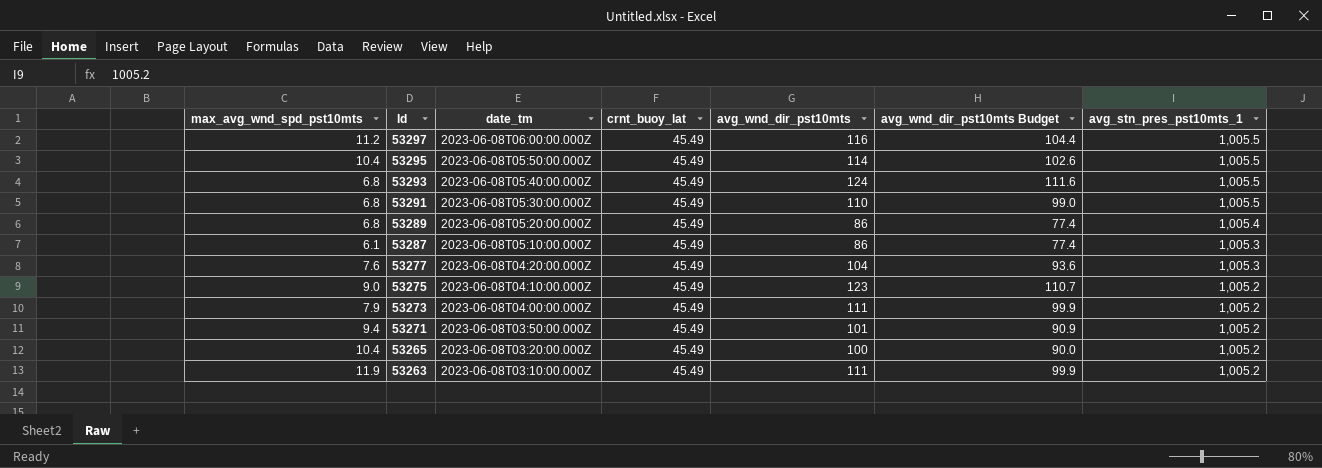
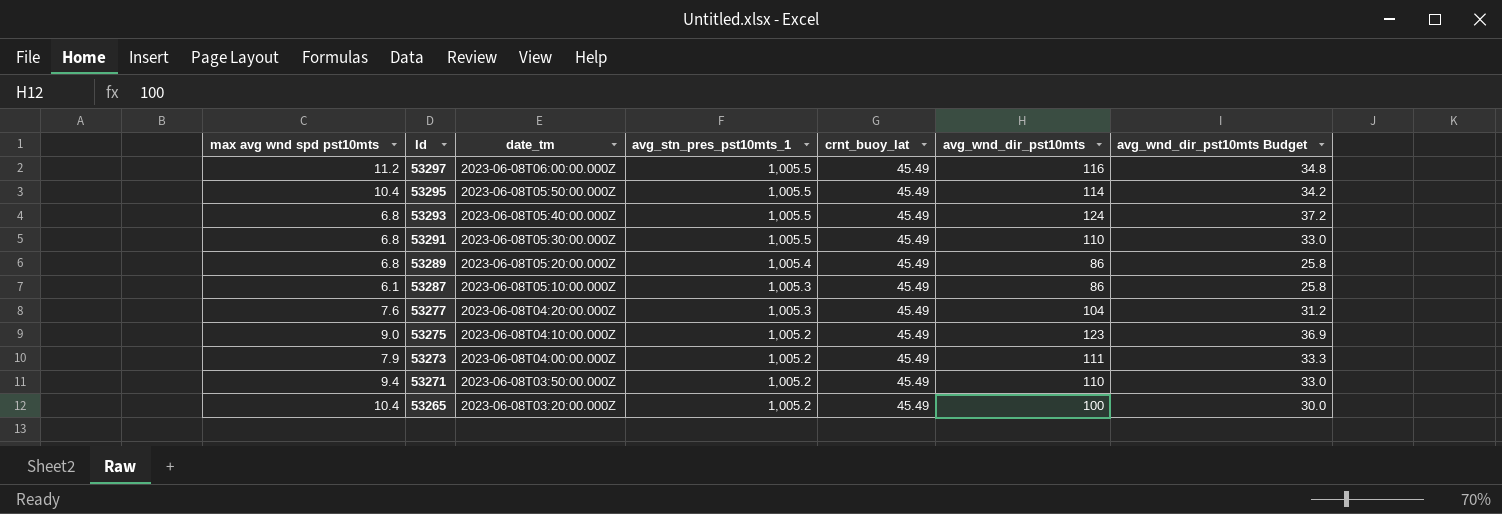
column name: max_avg_wnd_spd_pst10mts -> max avg wnd spd pst10mts
column avg_stn_pres_pst10mts_1 | position: 7 -> 4
column avg_wnd_dir_pst10mts Budget | formula: [avg_wnd_dir_pst10mts] * 0.9 -> [avg_wnd_dir_pst10mts] * 0.3
row 53263: 11.9 | 2023-06-08T03:10:00.000Z | 45.49 | 111 | 99.9 | 1,005.2 -> none
53271 | avg_wnd_dir_pst10mts: 101 -> 110

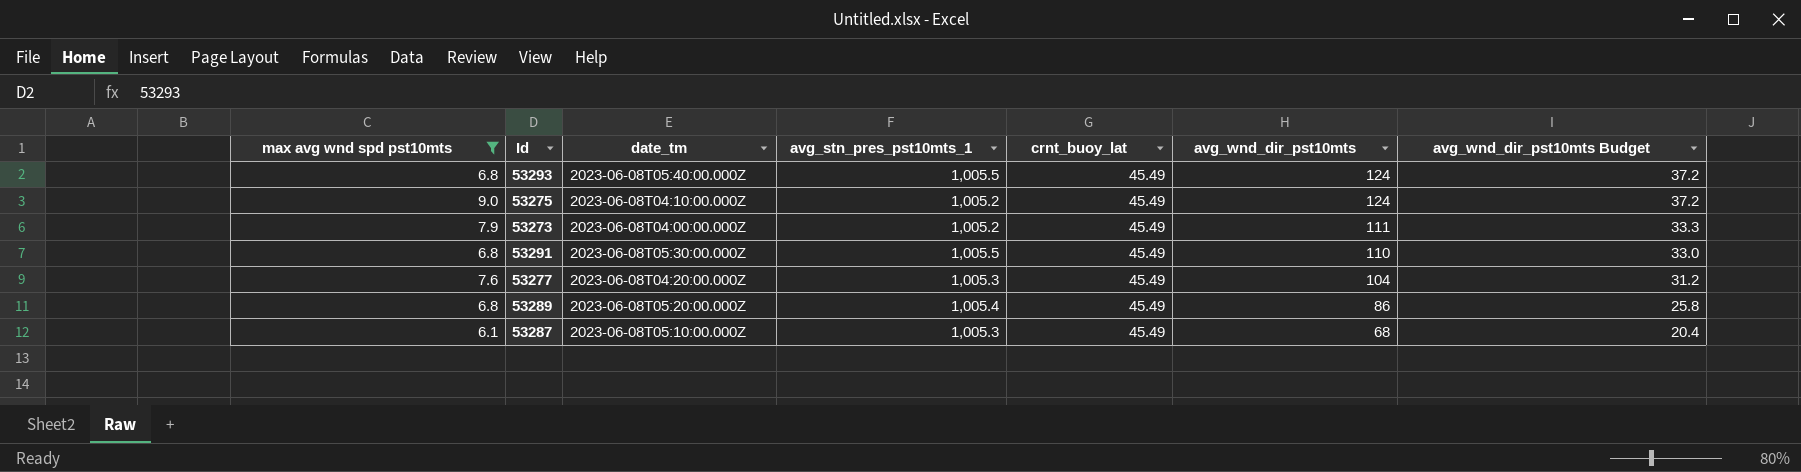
filter: none -> max avg wnd spd pst10mts <= 9.0
row order: Id descending -> avg_wnd_dir_pst10mts descending
53275 | avg_wnd_dir_pst10mts: 123 -> 124
53275 | avg_wnd_dir_pst10mts Budget: 36.9 -> 37.2
53287 | avg_wnd_dir_pst10mts: 86 -> 68
53287 | avg_wnd_dir_pst10mts Budget: 25.8 -> 20.4

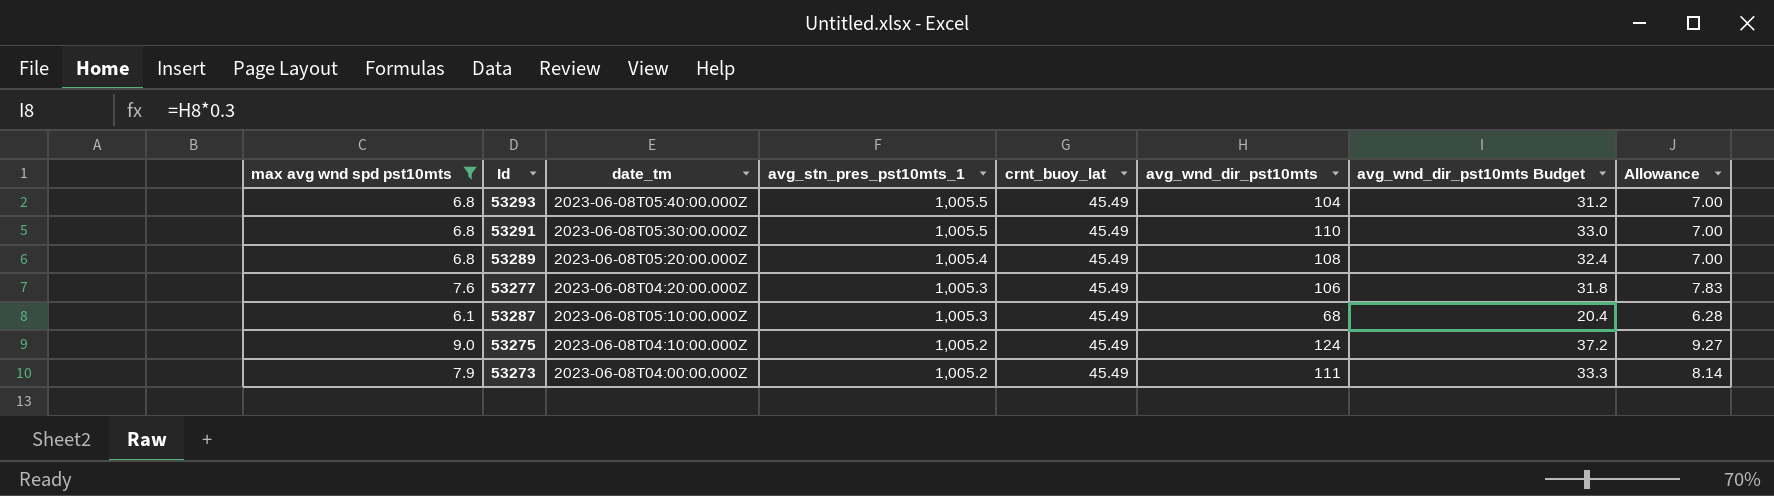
row order: avg_wnd_dir_pst10mts descending -> avg_stn_pres_pst10mts_1 descending
column Allowance | formula: none -> [max avg wnd spd pst10mts] * 1.03
53293 | avg_wnd_dir_pst10mts: 124 -> 104
53293 | avg_wnd_dir_pst10mts Budget: 37.2 -> 31.2
53289 | avg_wnd_dir_pst10mts: 86 -> 108
53289 | avg_wnd_dir_pst10mts Budget: 25.8 -> 32.4
53277 | avg_wnd_dir_pst10mts: 104 -> 106
53277 | avg_wnd_dir_pst10mts Budget: 31.2 -> 31.8

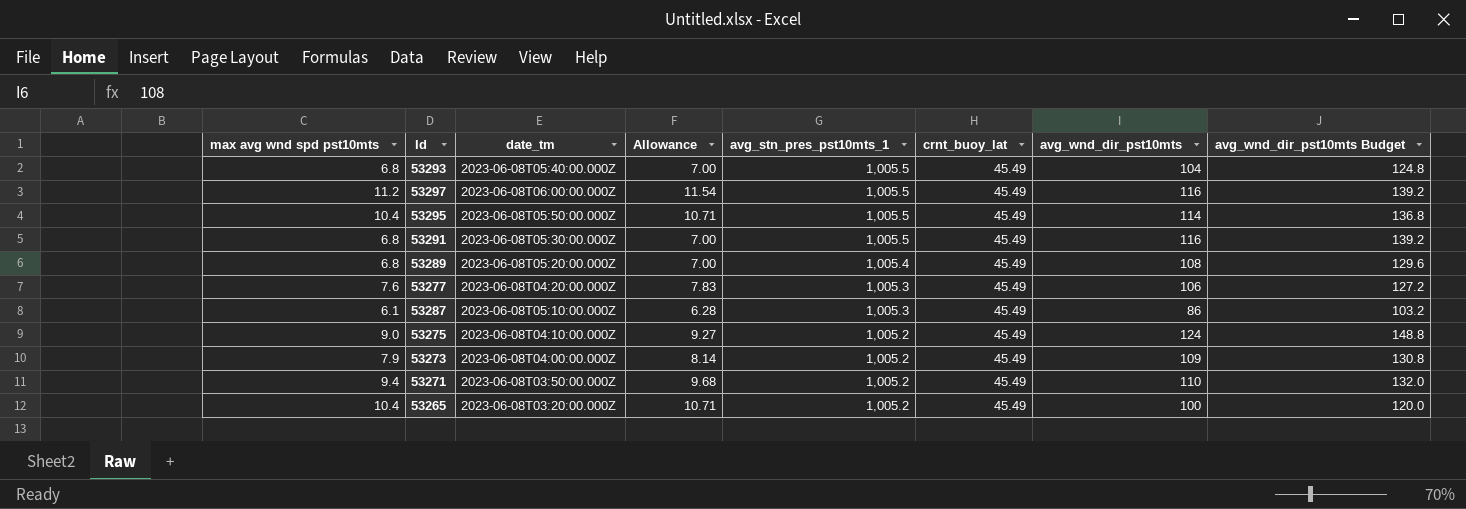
filter: max avg wnd spd pst10mts <= 9.0 -> none
column Allowance | position: 8 -> 4
column avg_wnd_dir_pst10mts Budget | formula: [avg_wnd_dir_pst10mts] * 0.3 -> [avg_wnd_dir_pst10mts] * 1.2
53291 | avg_wnd_dir_pst10mts: 110 -> 116
53287 | avg_wnd_dir_pst10mts: 68 -> 86
53273 | avg_wnd_dir_pst10mts: 111 -> 109

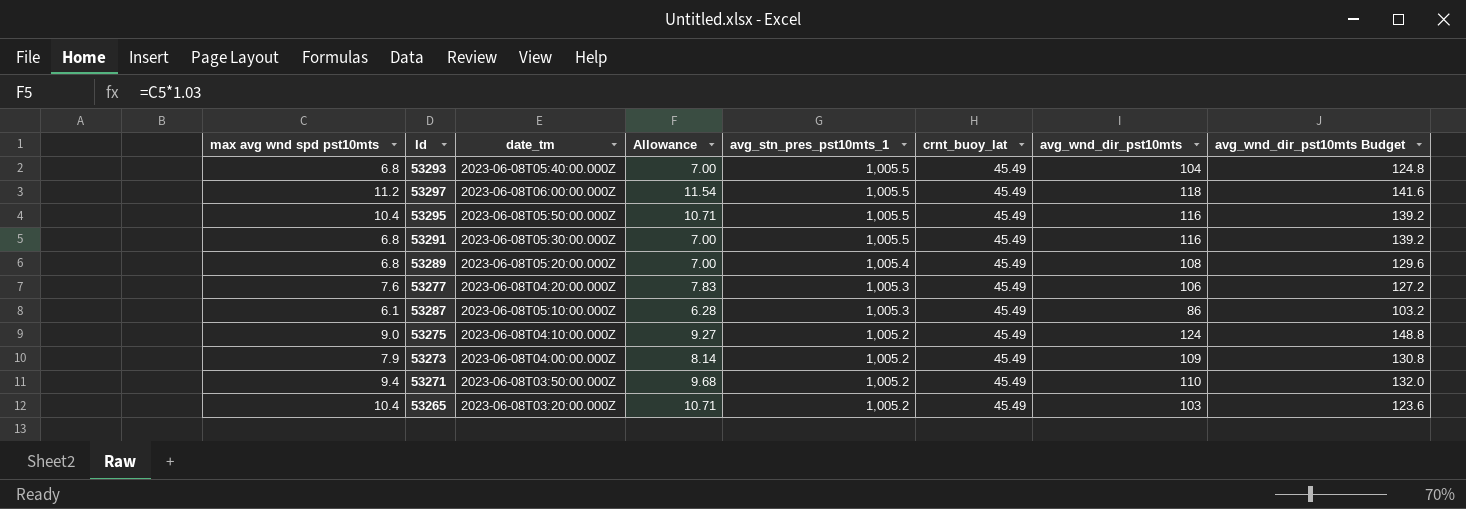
53297 | avg_wnd_dir_pst10mts: 116 -> 118
53297 | avg_wnd_dir_pst10mts Budget: 139.2 -> 141.6
53295 | avg_wnd_dir_pst10mts: 114 -> 116
53295 | avg_wnd_dir_pst10mts Budget: 136.8 -> 139.2
53265 | avg_wnd_dir_pst10mts: 100 -> 103
53265 | avg_wnd_dir_pst10mts Budget: 120.0 -> 123.6

